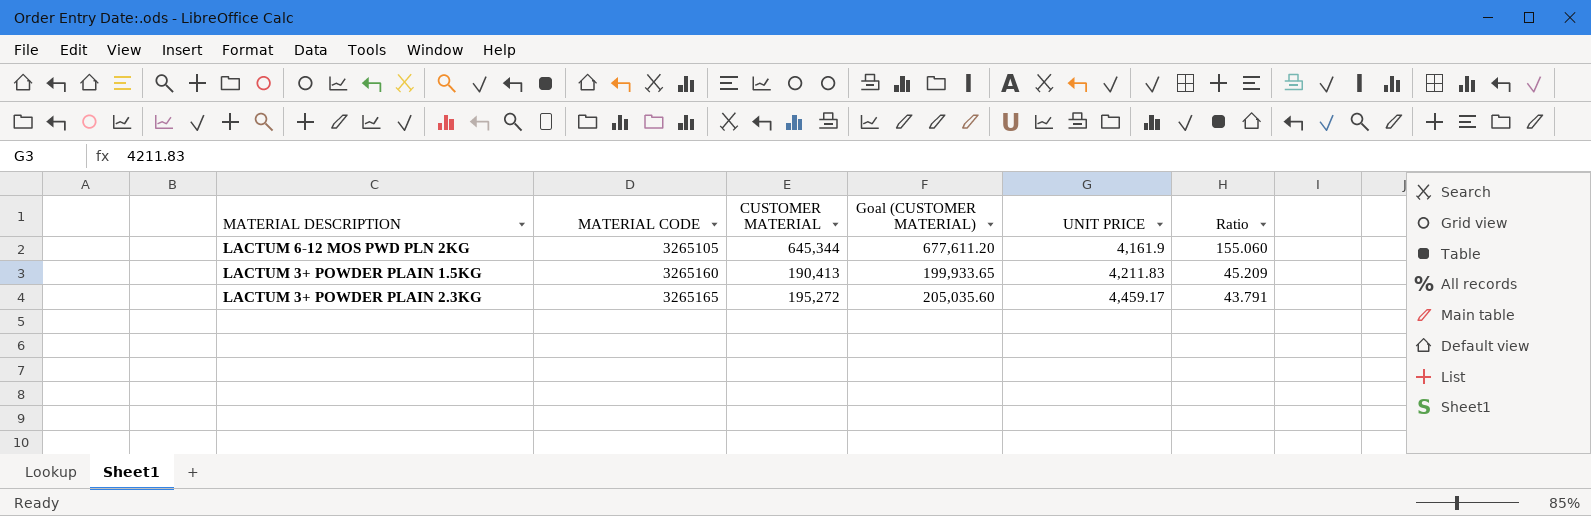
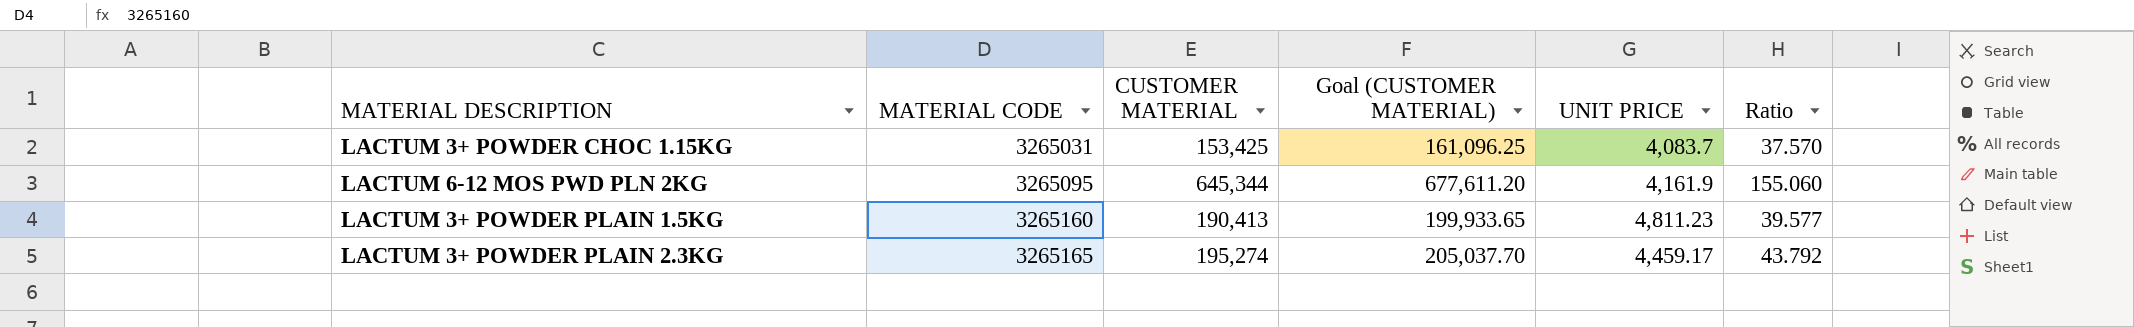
row LACTUM 3+ POWDER CHOC 1.15KG: none -> 3265031 | 153,425 | 161,096.25 | 4,083.7 | 37.570
LACTUM 6-12 MOS PWD PLN 2KG | MATERIAL CODE: 3265105 -> 3265095
LACTUM 3+ POWDER PLAIN 1.5KG | UNIT PRICE: 4,211.83 -> 4,811.23
LACTUM 3+ POWDER PLAIN 1.5KG | Ratio: 45.209 -> 39.577
LACTUM 3+ POWDER PLAIN 2.3KG | CUSTOMER MATERIAL: 195,272 -> 195,274
LACTUM 3+ POWDER PLAIN 2.3KG | Goal (CUSTOMER MATERIAL): 205,035.60 -> 205,037.70
LACTUM 3+ POWDER PLAIN 2.3KG | Ratio: 43.791 -> 43.792

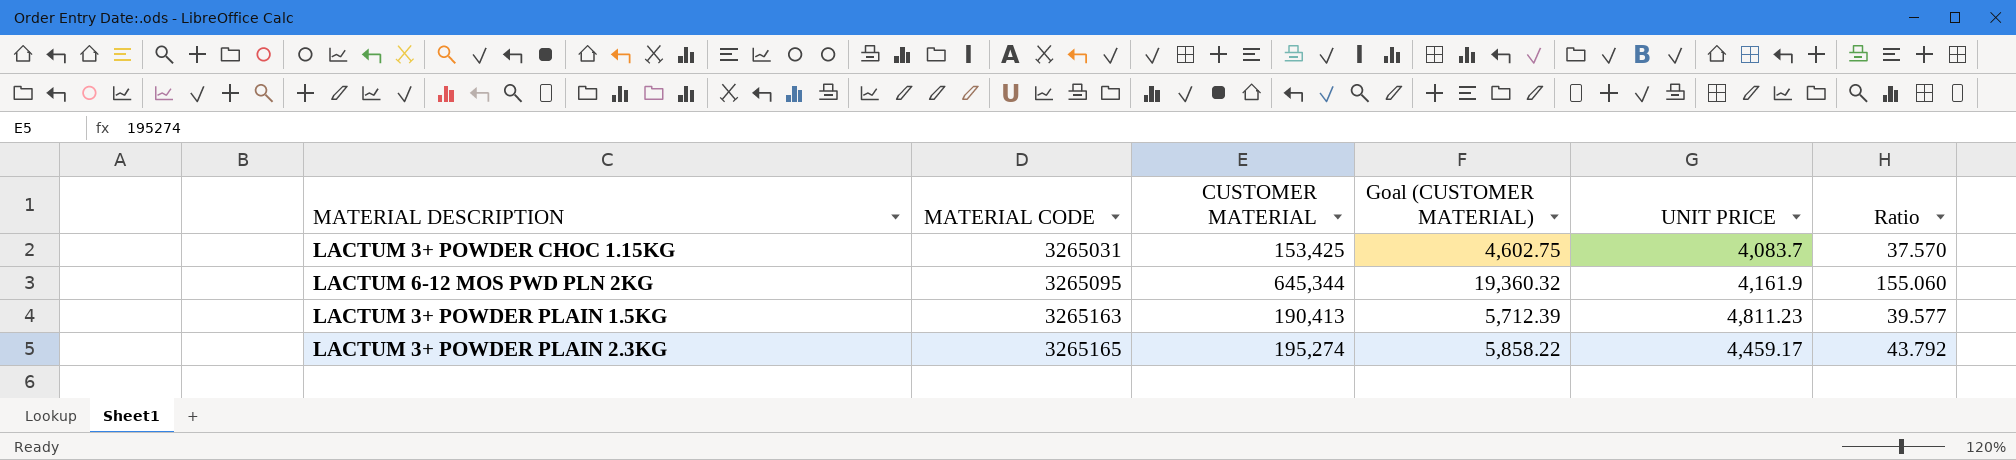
column Goal (CUSTOMER MATERIAL) | formula: [CUSTOMER MATERIAL] * 1.05 -> [CUSTOMER MATERIAL] * 0.03
LACTUM 3+ POWDER PLAIN 1.5KG | MATERIAL CODE: 3265160 -> 3265163

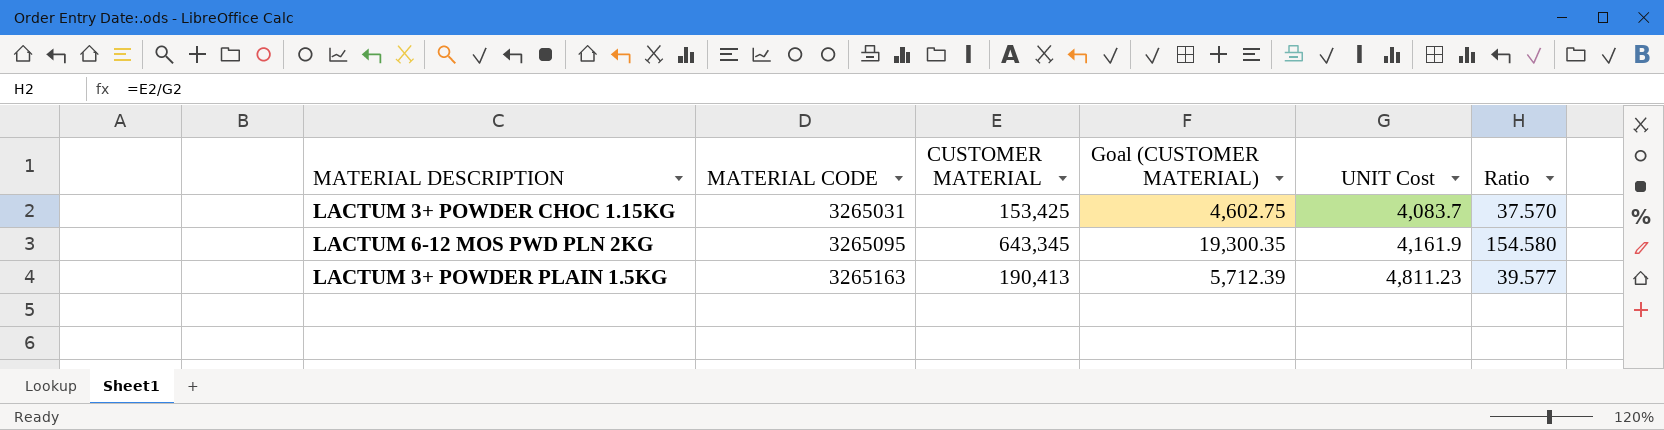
column name: UNIT PRICE -> UNIT Cost
row LACTUM 3+ POWDER PLAIN 2.3KG: 3265165 | 195,274 | 5,858.22 | 4,459.17 | 43.792 -> none
LACTUM 6-12 MOS PWD PLN 2KG | CUSTOMER MATERIAL: 645,344 -> 643,345
LACTUM 6-12 MOS PWD PLN 2KG | Goal (CUSTOMER MATERIAL): 19,360.32 -> 19,300.35
LACTUM 6-12 MOS PWD PLN 2KG | Ratio: 155.060 -> 154.580

